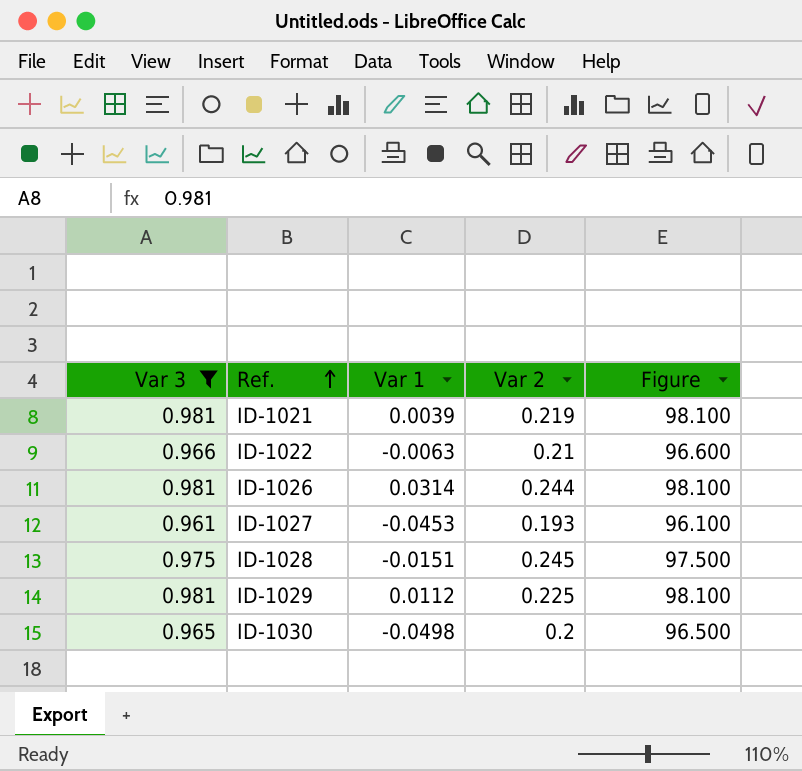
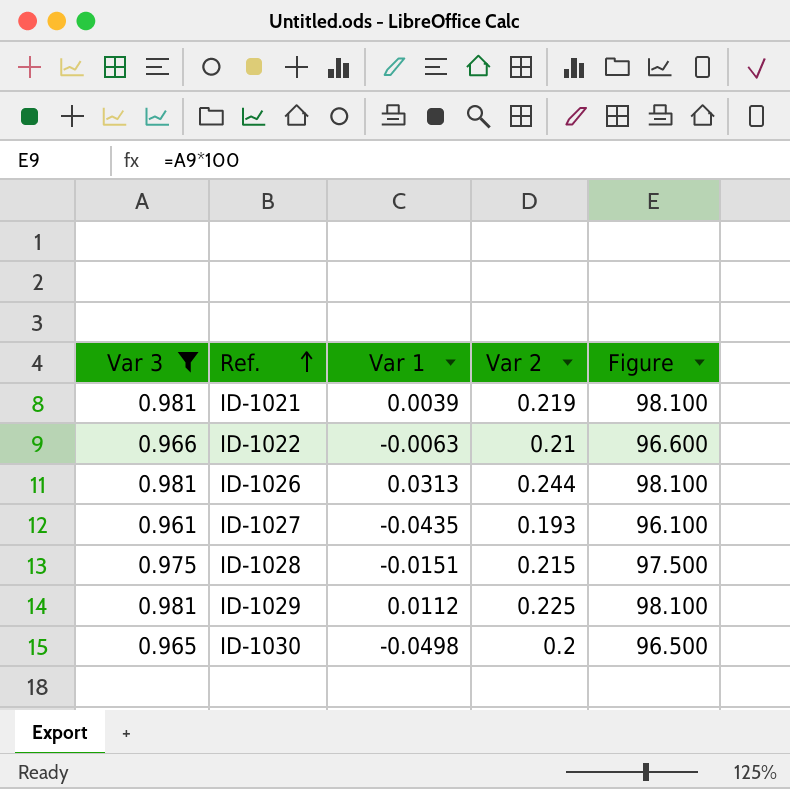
ID-1026 | Var 1: 0.0314 -> 0.0313
ID-1027 | Var 1: -0.0453 -> -0.0435
ID-1028 | Var 2: 0.245 -> 0.215

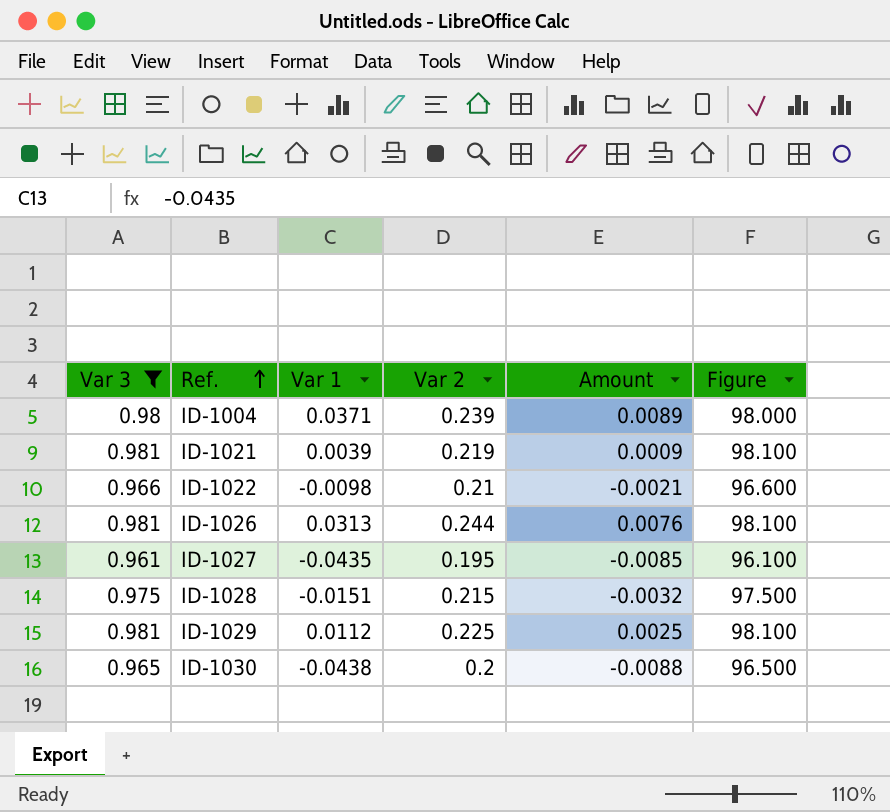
column Amount | formula: none -> [Var 1] * [Var 2]
row ID-1004: none -> 0.98 | 0.0371 | 0.239 | 0.0089 | 98.000
ID-1022 | Var 1: -0.0063 -> -0.0098
ID-1027 | Var 2: 0.193 -> 0.195
ID-1030 | Var 1: -0.0498 -> -0.0438

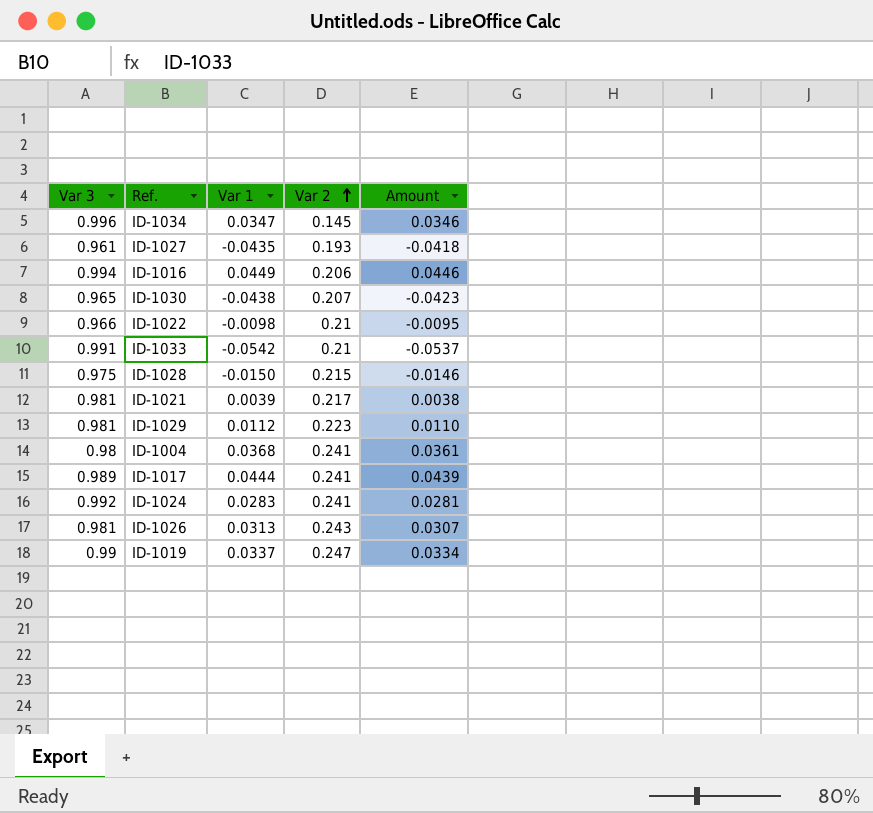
filter: Var 3 <= 0.981 -> none
row order: Ref. ascending -> Var 2 ascending
column Figure | formula: [Var 3] * 100 -> none
column Amount | formula: [Var 1] * [Var 2] -> [Var 3] * [Var 1]
ID-1027 | Var 2: 0.195 -> 0.193
ID-1030 | Var 2: 0.2 -> 0.207
ID-1028 | Var 1: -0.0151 -> -0.0150
ID-1021 | Var 2: 0.219 -> 0.217
ID-1029 | Var 2: 0.225 -> 0.223
ID-1004 | Var 1: 0.0371 -> 0.0368
ID-1004 | Var 2: 0.239 -> 0.241
ID-1026 | Var 2: 0.244 -> 0.243

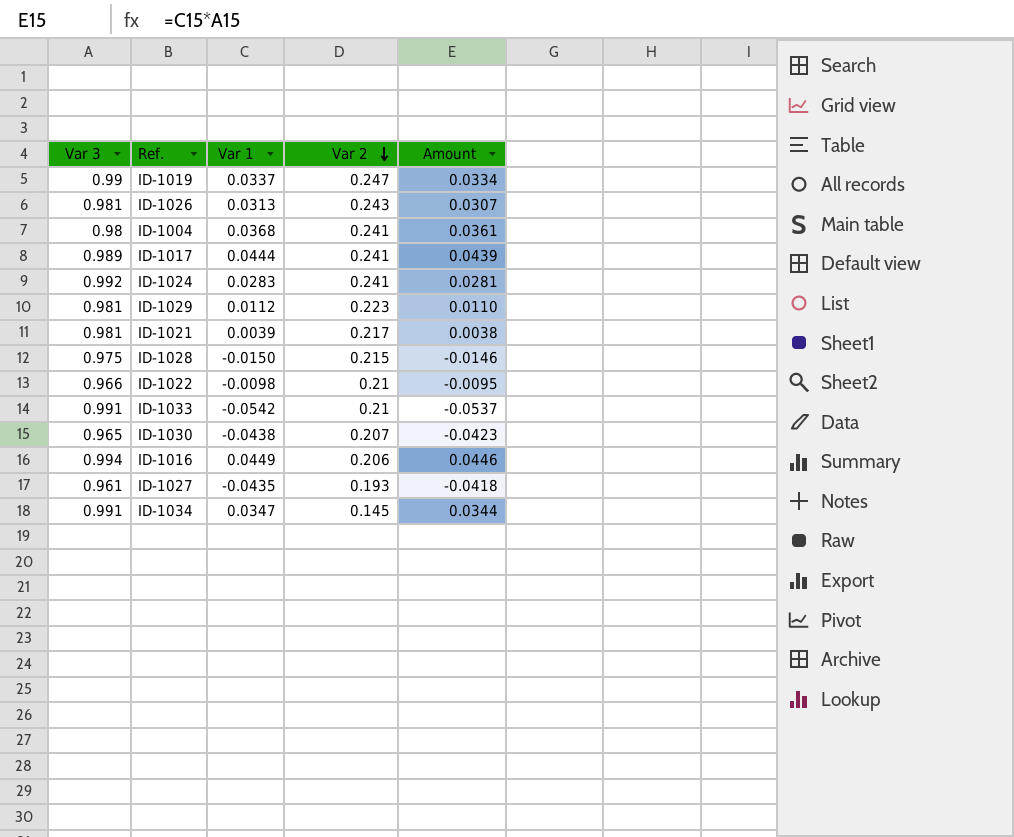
row order: Var 2 ascending -> Var 2 descending
ID-1034 | Var 3: 0.996 -> 0.991
ID-1034 | Amount: 0.0346 -> 0.0344

